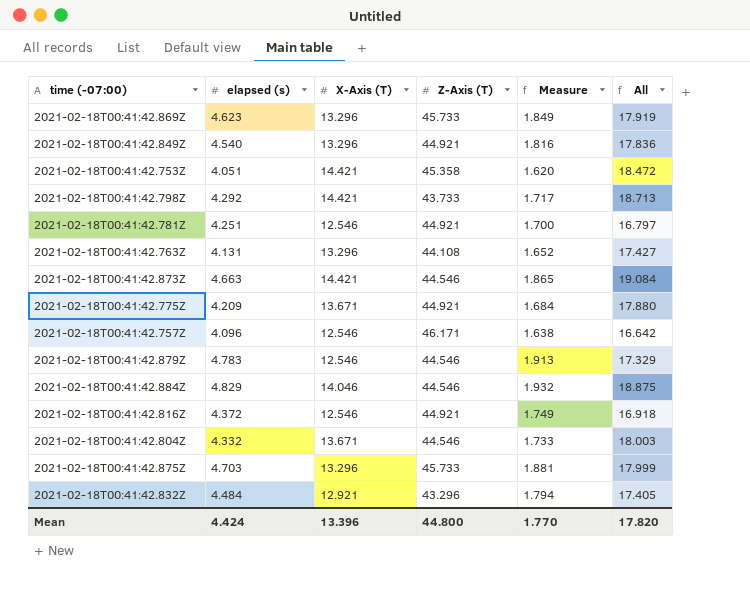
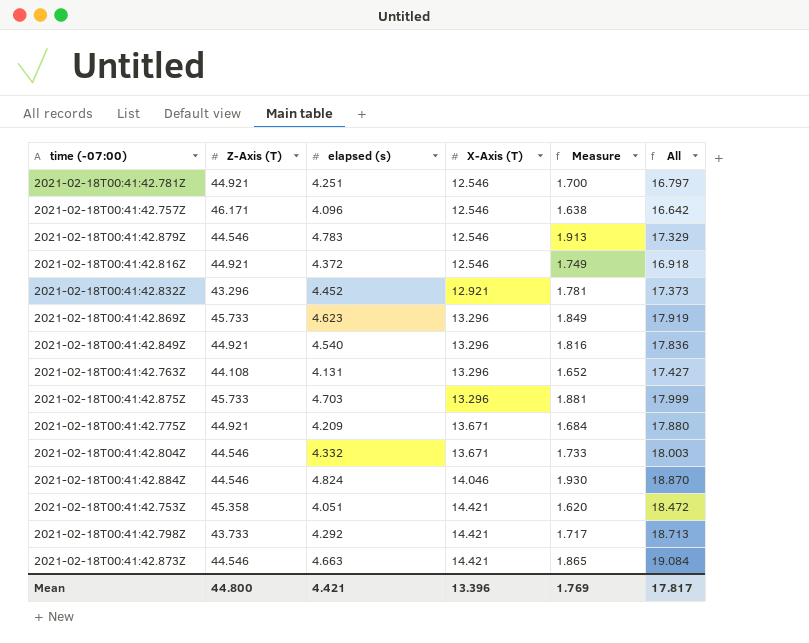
row order: none -> X-Axis (T) ascending
column Z-Axis (T) | position: 4 -> 2
2021-02-18T00:41:42.832Z | elapsed (s): 4.484 -> 4.452
2021-02-18T00:41:42.832Z | Measure: 1.794 -> 1.781
2021-02-18T00:41:42.832Z | All: 17.405 -> 17.373
2021-02-18T00:41:42.884Z | elapsed (s): 4.829 -> 4.824
2021-02-18T00:41:42.884Z | Measure: 1.932 -> 1.930
2021-02-18T00:41:42.884Z | All: 18.875 -> 18.870
Mean | elapsed (s): 4.424 -> 4.421
Mean | Measure: 1.770 -> 1.769
Mean | All: 17.820 -> 17.817

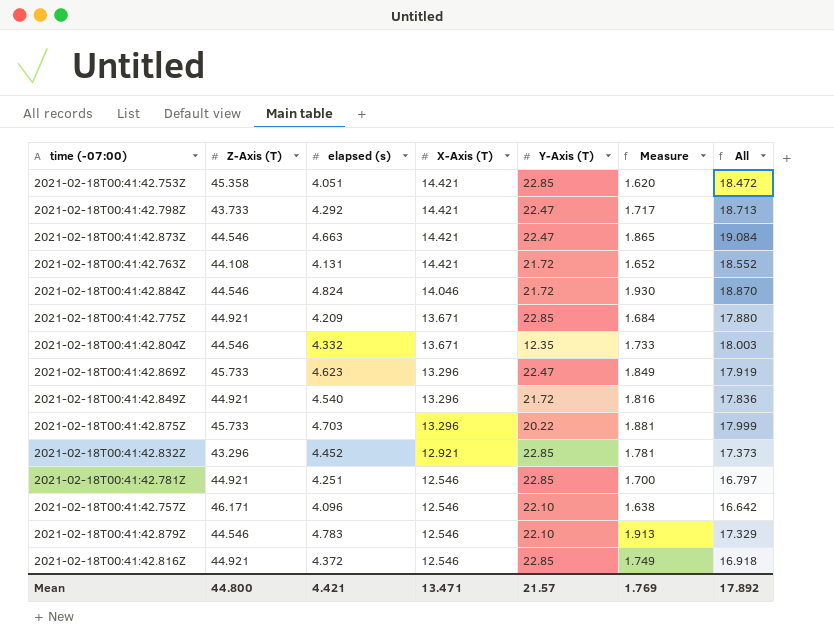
row order: X-Axis (T) ascending -> X-Axis (T) descending
column Y-Axis (T) | position: none -> 5
2021-02-18T00:41:42.763Z | X-Axis (T): 13.296 -> 14.421
2021-02-18T00:41:42.763Z | All: 17.427 -> 18.552
Mean | X-Axis (T): 13.396 -> 13.471
Mean | All: 17.817 -> 17.892

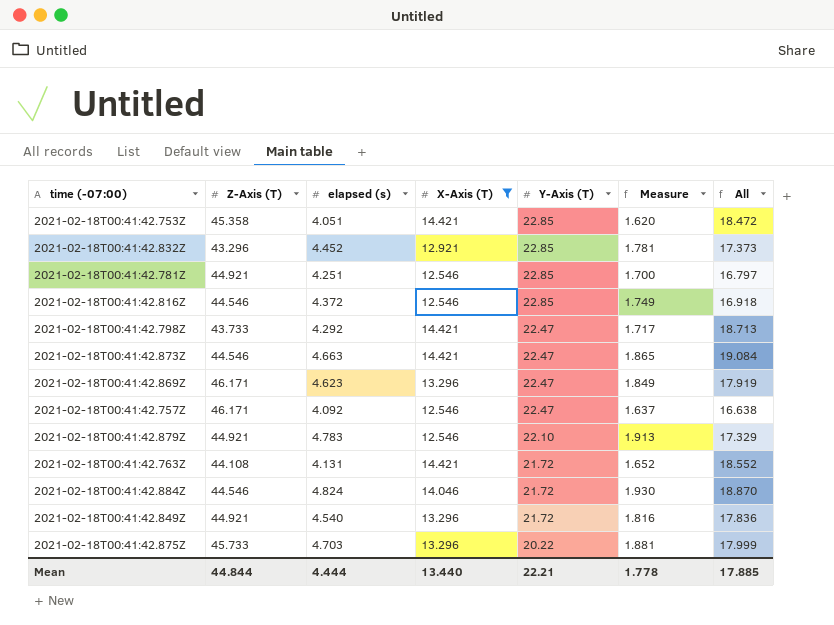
filter: none -> X-Axis (T) != 13.671
row order: X-Axis (T) descending -> Y-Axis (T) descending
2021-02-18T00:41:42.816Z | Z-Axis (T): 44.921 -> 44.546
2021-02-18T00:41:42.869Z | Z-Axis (T): 45.733 -> 46.171
2021-02-18T00:41:42.757Z | elapsed (s): 4.096 -> 4.092
2021-02-18T00:41:42.757Z | Y-Axis (T): 22.10 -> 22.47
2021-02-18T00:41:42.757Z | Measure: 1.638 -> 1.637
2021-02-18T00:41:42.757Z | All: 16.642 -> 16.638
2021-02-18T00:41:42.879Z | Z-Axis (T): 44.546 -> 44.921
Mean | Z-Axis (T): 44.800 -> 44.844
Mean | elapsed (s): 4.421 -> 4.444
Mean | X-Axis (T): 13.471 -> 13.440
Mean | Y-Axis (T): 21.57 -> 22.21
Mean | Measure: 1.769 -> 1.778
Mean | All: 17.892 -> 17.885

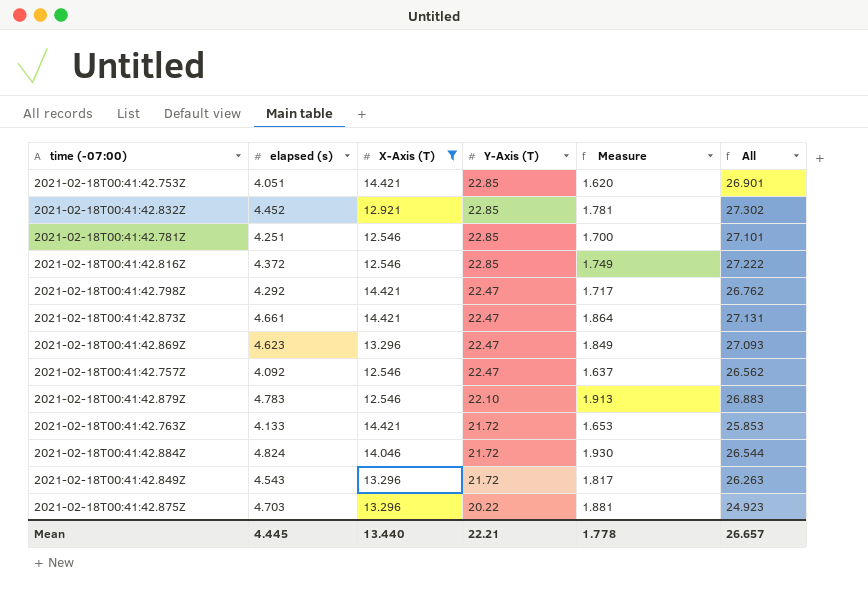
column Z-Axis (T) | position: 2 -> none
column All | formula: [elapsed (s)] + [X-Axis (T)] -> [elapsed (s)] + [Y-Axis (T)]
2021-02-18T00:41:42.873Z | elapsed (s): 4.663 -> 4.661
2021-02-18T00:41:42.873Z | Measure: 1.865 -> 1.864
2021-02-18T00:41:42.763Z | elapsed (s): 4.131 -> 4.133
2021-02-18T00:41:42.763Z | Measure: 1.652 -> 1.653
2021-02-18T00:41:42.849Z | elapsed (s): 4.540 -> 4.543
2021-02-18T00:41:42.849Z | Measure: 1.816 -> 1.817
Mean | elapsed (s): 4.444 -> 4.445
Mean | All: 17.885 -> 26.657

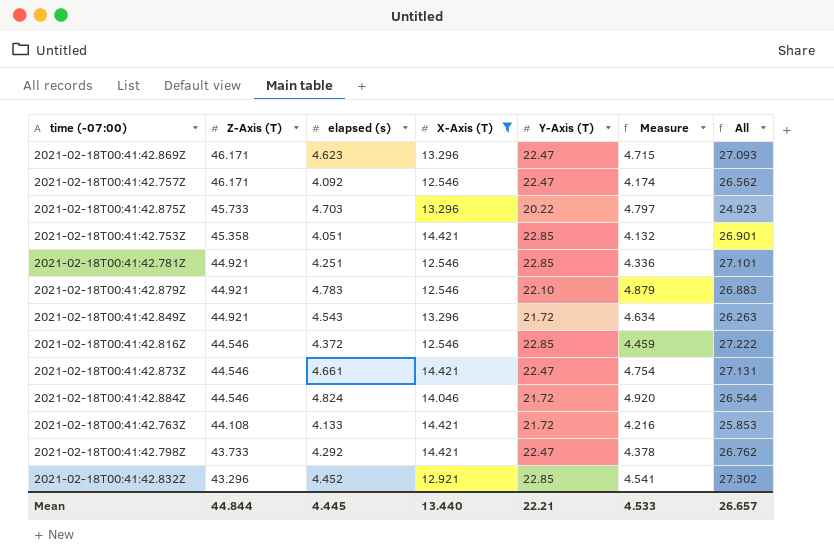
row order: Y-Axis (T) descending -> Z-Axis (T) descending
column Z-Axis (T) | position: none -> 2
column Measure | formula: [elapsed (s)] * 0.4 -> [elapsed (s)] * 1.02
Mean | Measure: 1.778 -> 4.533

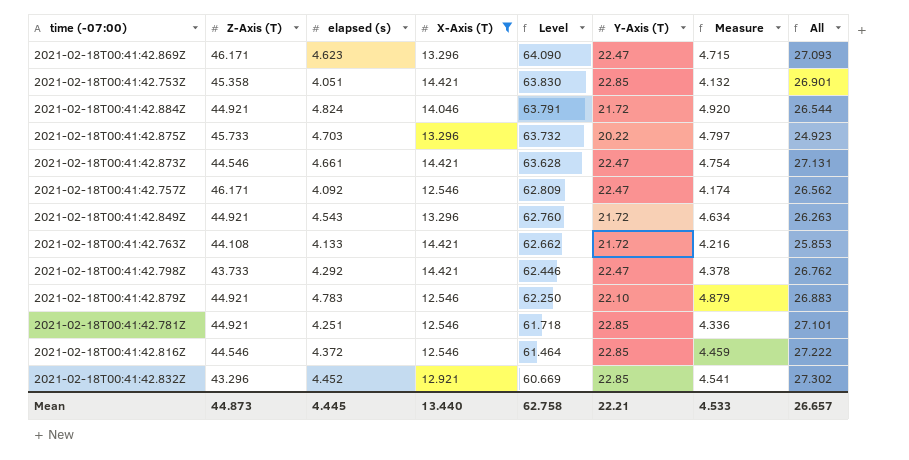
row order: Z-Axis (T) descending -> Level descending
column Level | formula: none -> [Z-Axis (T)] + [elapsed (s)] + [X-Axis (T)]
2021-02-18T00:41:42.884Z | Z-Axis (T): 44.546 -> 44.921
Mean | Z-Axis (T): 44.844 -> 44.873

